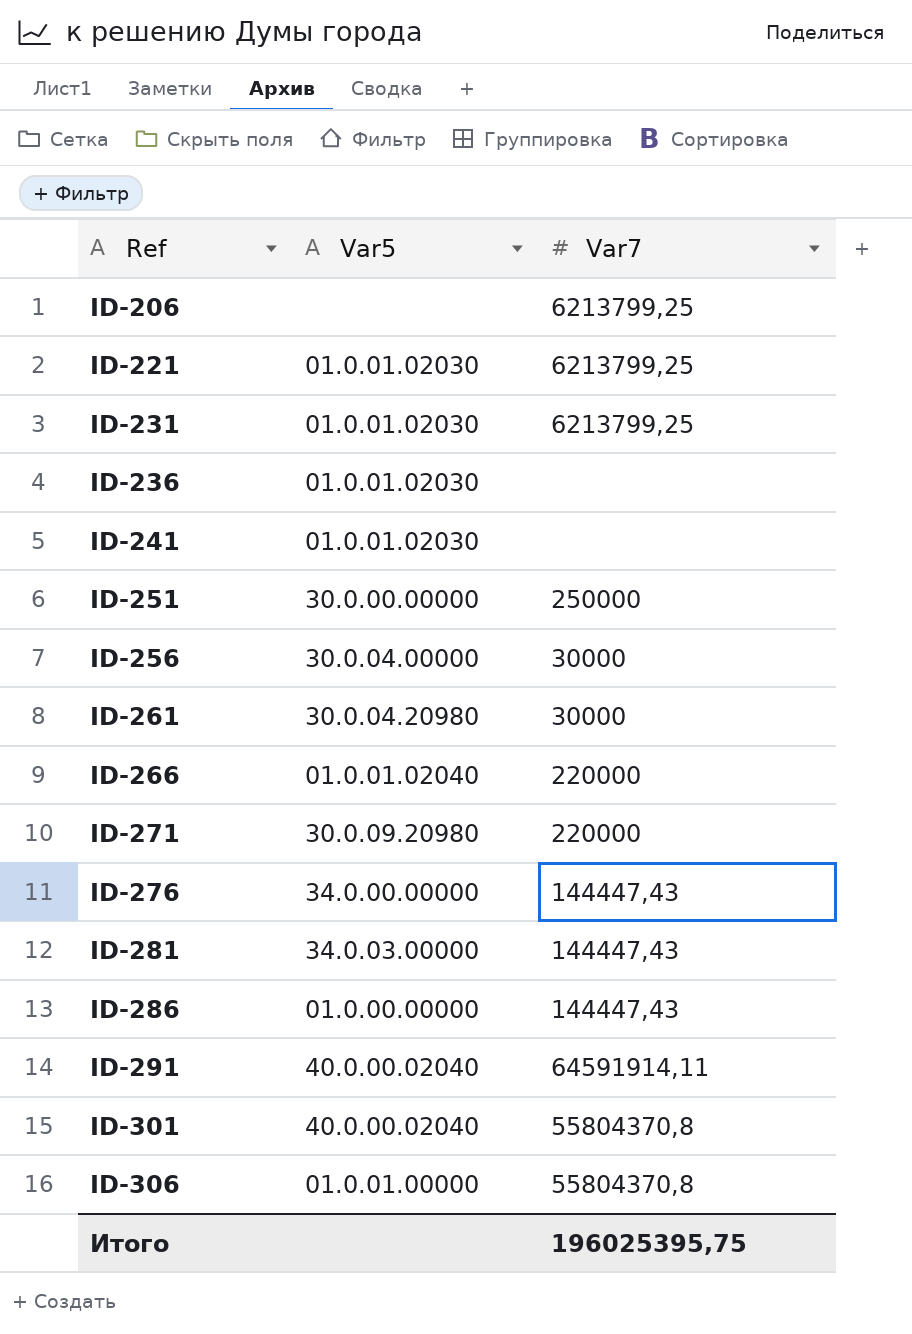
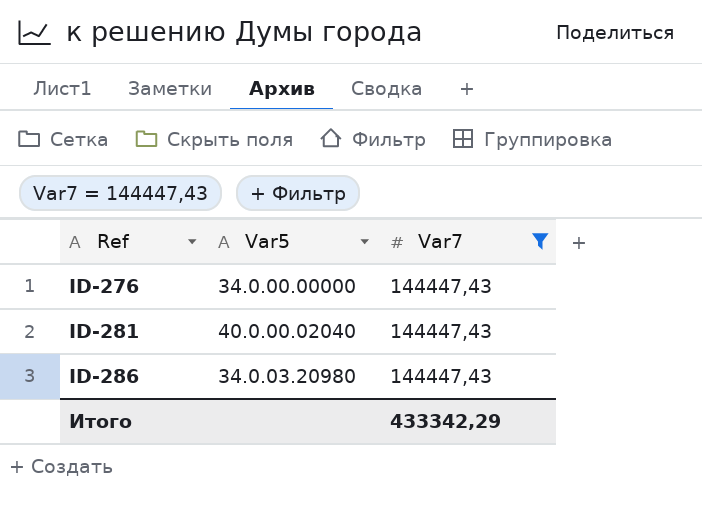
filter: none -> Var7 = 144447,43
ID-281 | Var5: 34.0.03.00000 -> 40.0.00.02040
ID-286 | Var5: 01.0.00.00000 -> 34.0.03.20980
Итого | Var7: 196025395,75 -> 433342,29

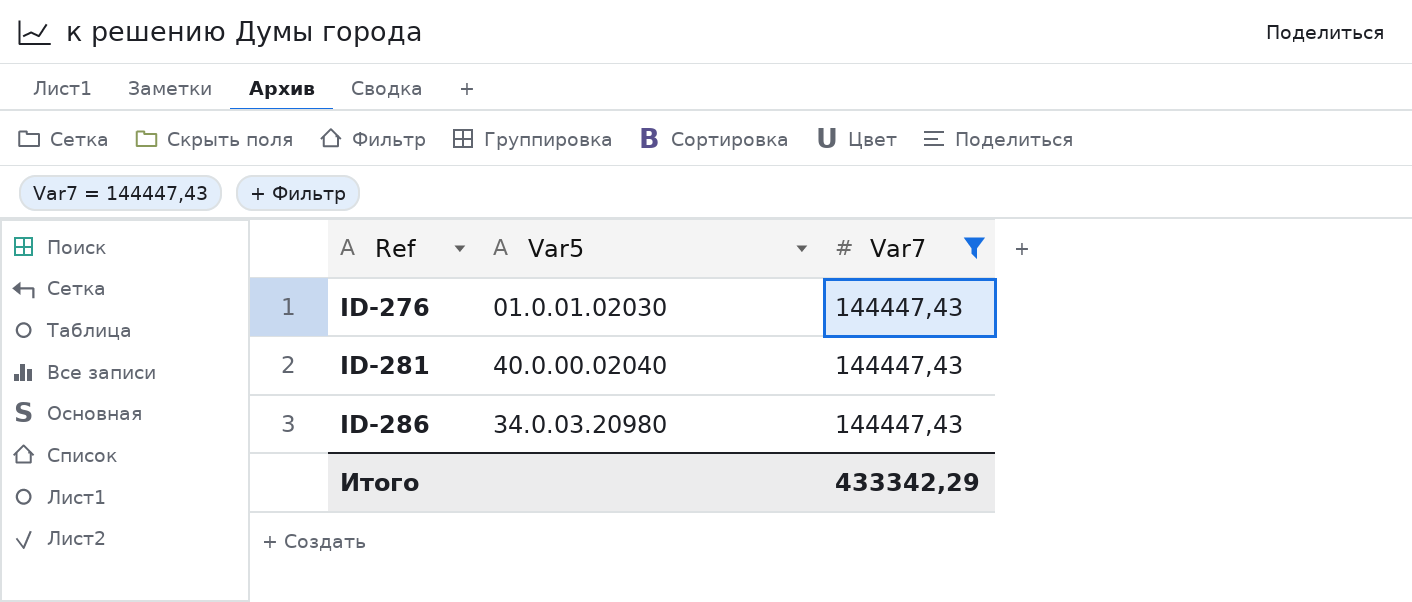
ID-276 | Var5: 34.0.00.00000 -> 01.0.01.02030

